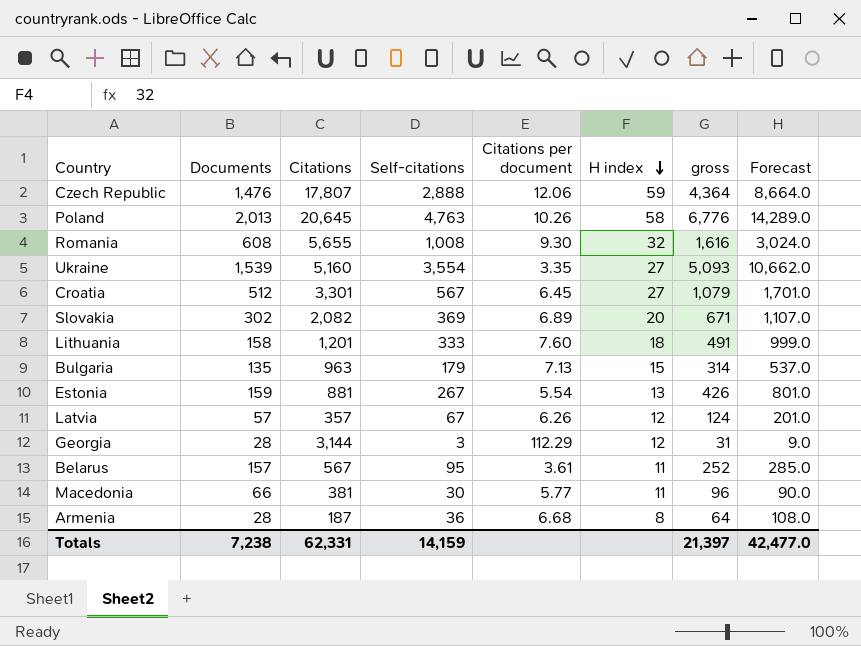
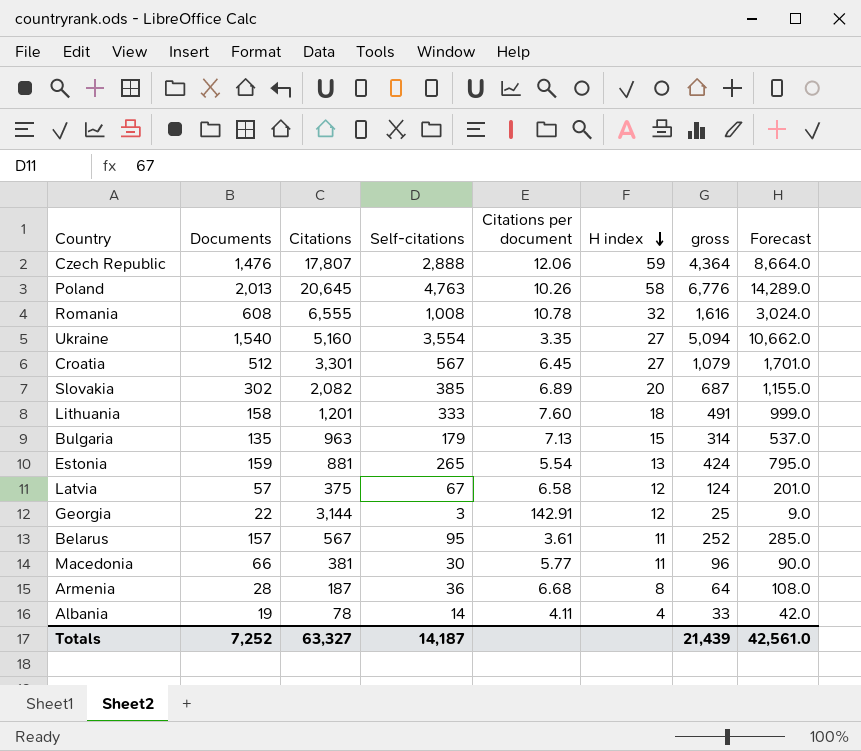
Romania | Citations: 5,655 -> 6,555
Romania | Citations per document: 9.30 -> 10.78
Ukraine | Documents: 1,539 -> 1,540
Ukraine | gross: 5,093 -> 5,094
Slovakia | Self-citations: 369 -> 385
Slovakia | gross: 671 -> 687
Slovakia | Forecast: 1,107.0 -> 1,155.0
Estonia | Self-citations: 267 -> 265
Estonia | gross: 426 -> 424
Estonia | Forecast: 801.0 -> 795.0
Latvia | Citations: 357 -> 375
Latvia | Citations per document: 6.26 -> 6.58
Georgia | Documents: 28 -> 22
Georgia | Citations per document: 112.29 -> 142.91
Georgia | gross: 31 -> 25
row Albania: none -> 19 | 78 | 14 | 4.11 | 4 | 33 | 42.0
Totals | Documents: 7,238 -> 7,252
Totals | Citations: 62,331 -> 63,327
Totals | Self-citations: 14,159 -> 14,187
Totals | gross: 21,397 -> 21,439
Totals | Forecast: 42,477.0 -> 42,561.0

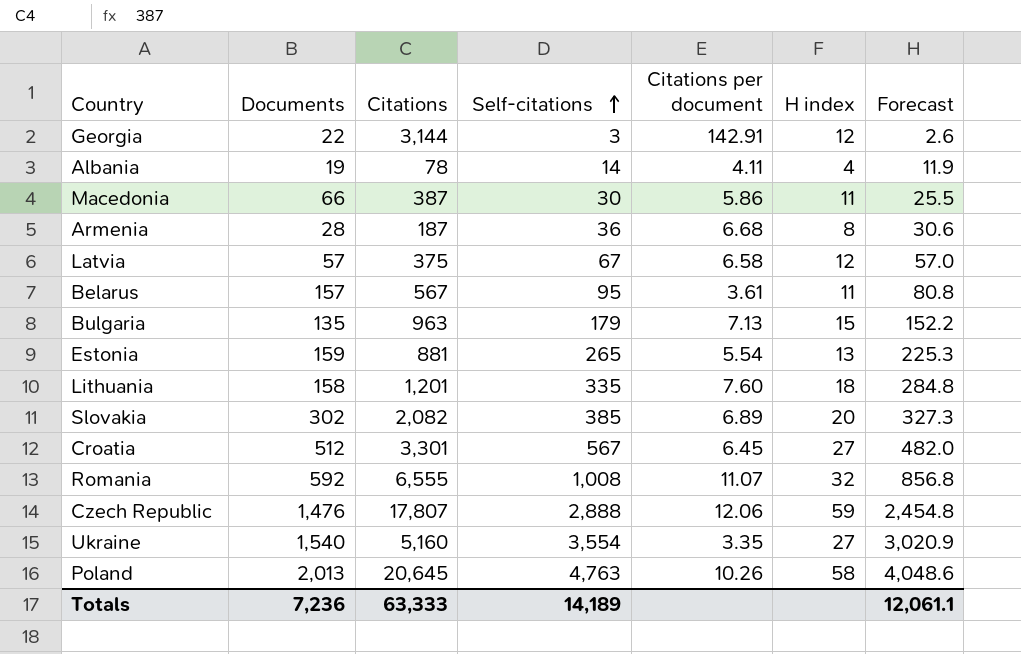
row order: H index descending -> Self-citations ascending
column gross | formula: [Documents] + [Self-citations] -> none
column Forecast | formula: [Self-citations] * 3 -> [Self-citations] * 0.85
Macedonia | Citations: 381 -> 387
Macedonia | Citations per document: 5.77 -> 5.86
Lithuania | Self-citations: 333 -> 335
Romania | Documents: 608 -> 592
Romania | Citations per document: 10.78 -> 11.07
Totals | Documents: 7,252 -> 7,236
Totals | Citations: 63,327 -> 63,333
Totals | Self-citations: 14,187 -> 14,189
Totals | Forecast: 42,561.0 -> 12,061.1

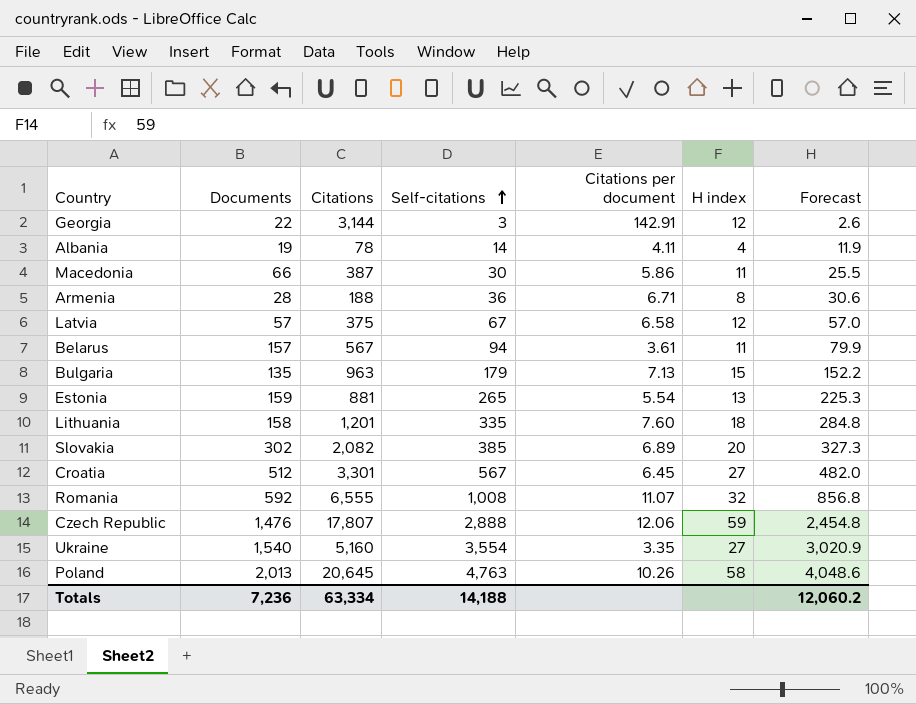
Armenia | Citations: 187 -> 188
Armenia | Citations per document: 6.68 -> 6.71
Belarus | Self-citations: 95 -> 94
Belarus | Forecast: 80.8 -> 79.9
Totals | Citations: 63,333 -> 63,334
Totals | Self-citations: 14,189 -> 14,188
Totals | Forecast: 12,061.1 -> 12,060.2

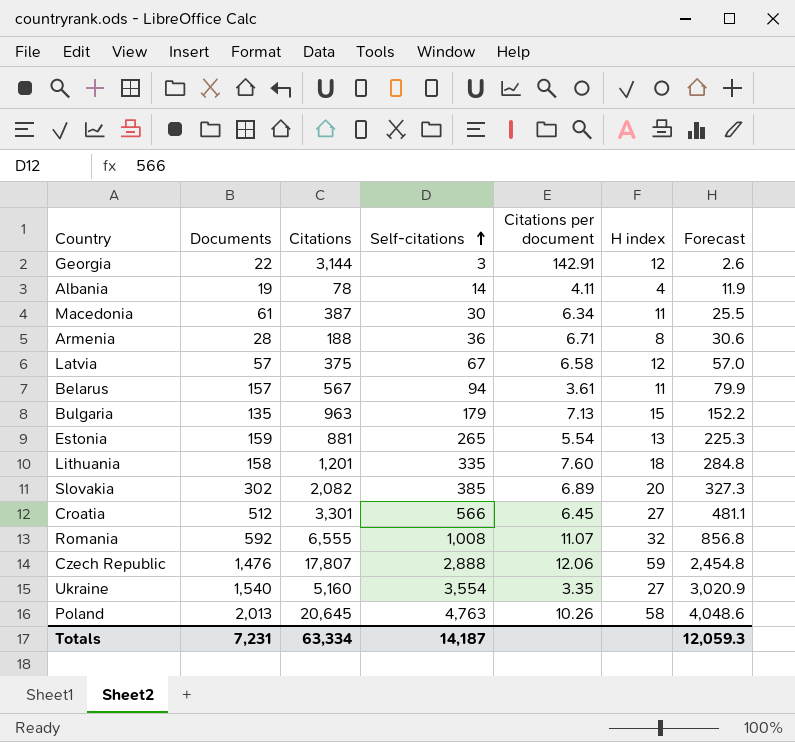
Macedonia | Documents: 66 -> 61
Macedonia | Citations per document: 5.86 -> 6.34
Croatia | Self-citations: 567 -> 566
Croatia | Forecast: 482.0 -> 481.1
Totals | Documents: 7,236 -> 7,231
Totals | Self-citations: 14,188 -> 14,187
Totals | Forecast: 12,060.2 -> 12,059.3

